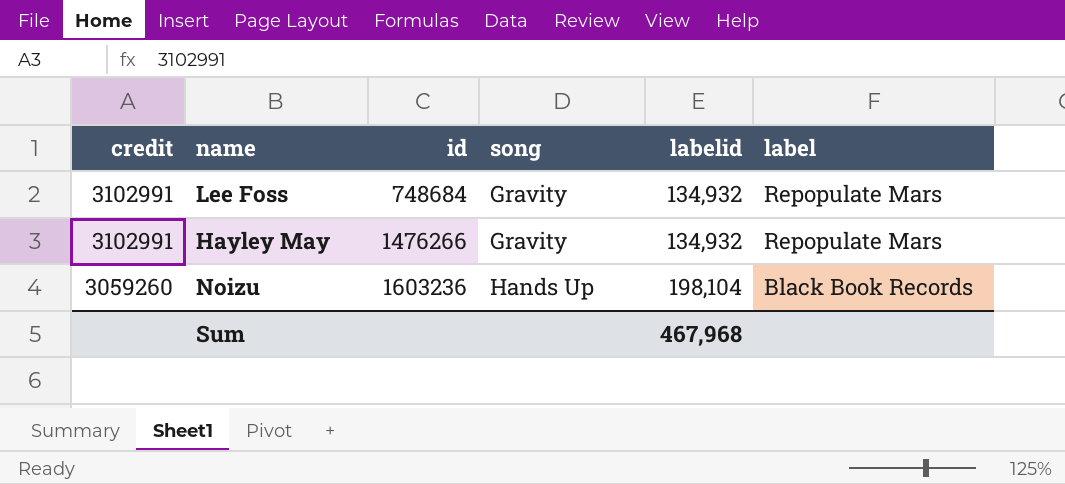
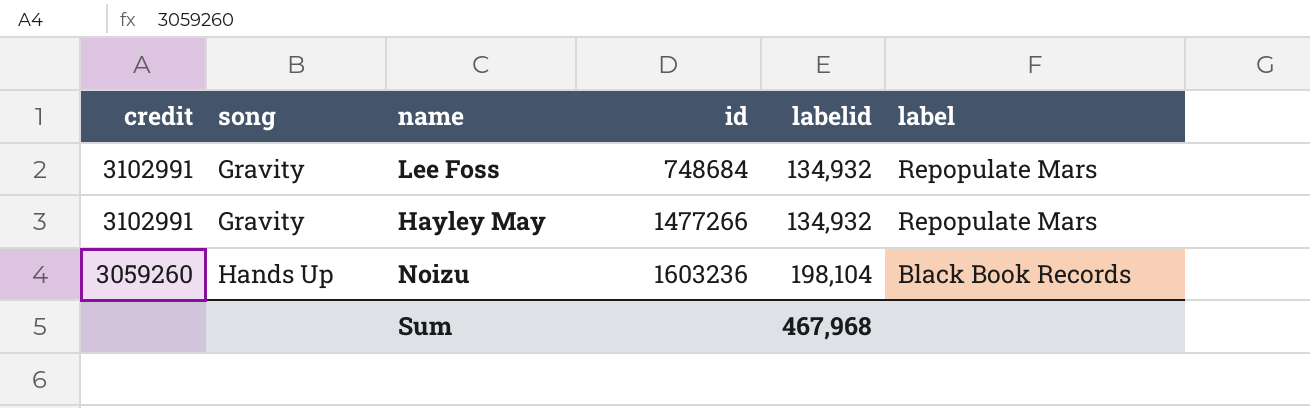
column song | position: 4 -> 2
Hayley May | id: 1476266 -> 1477266

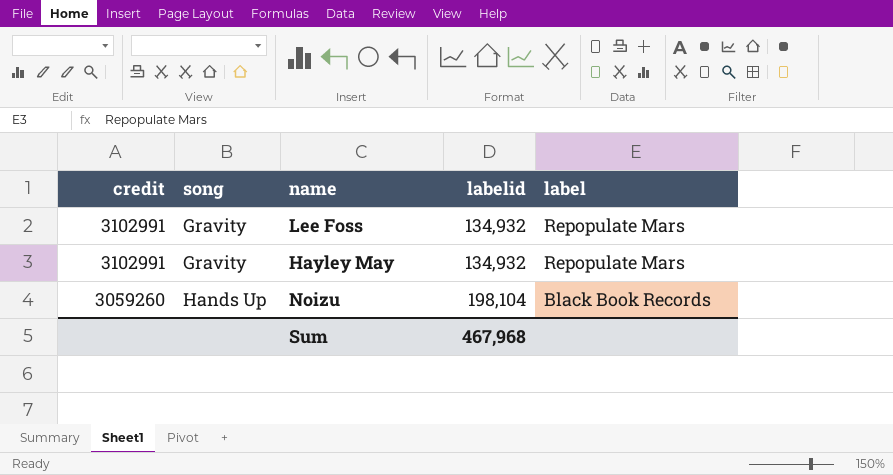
column id | position: 4 -> none

